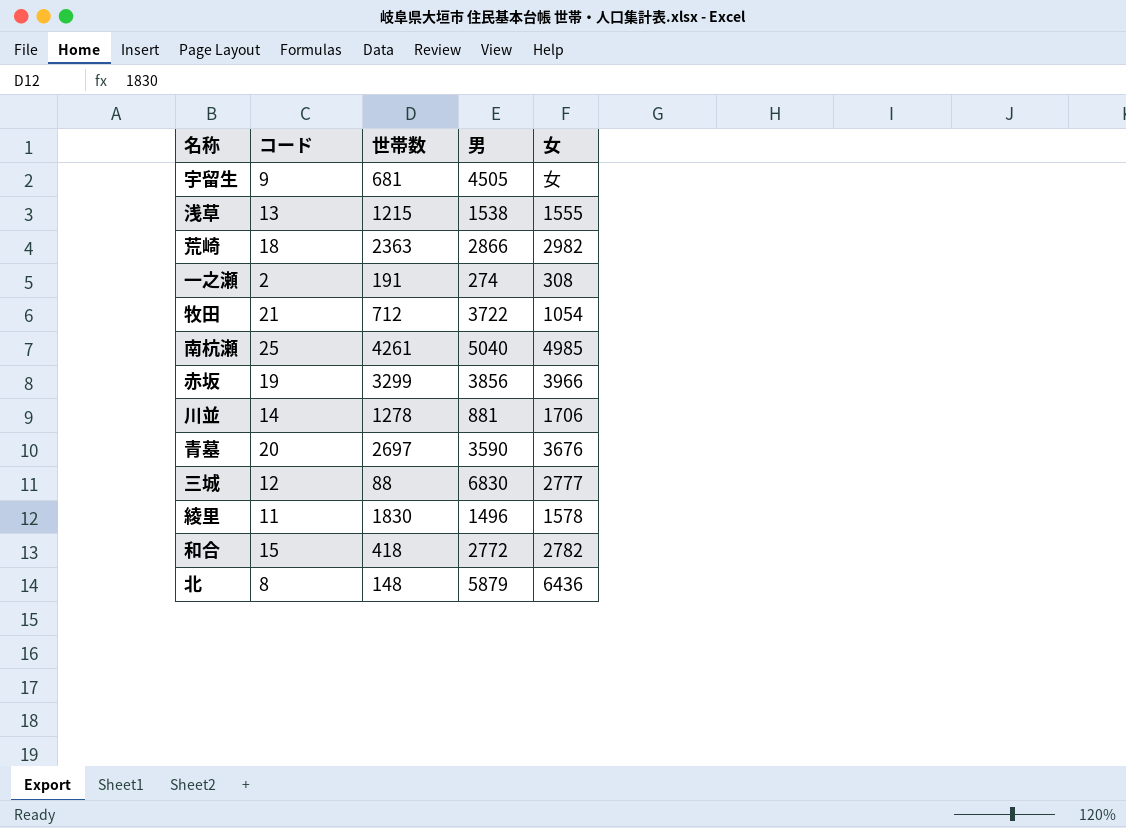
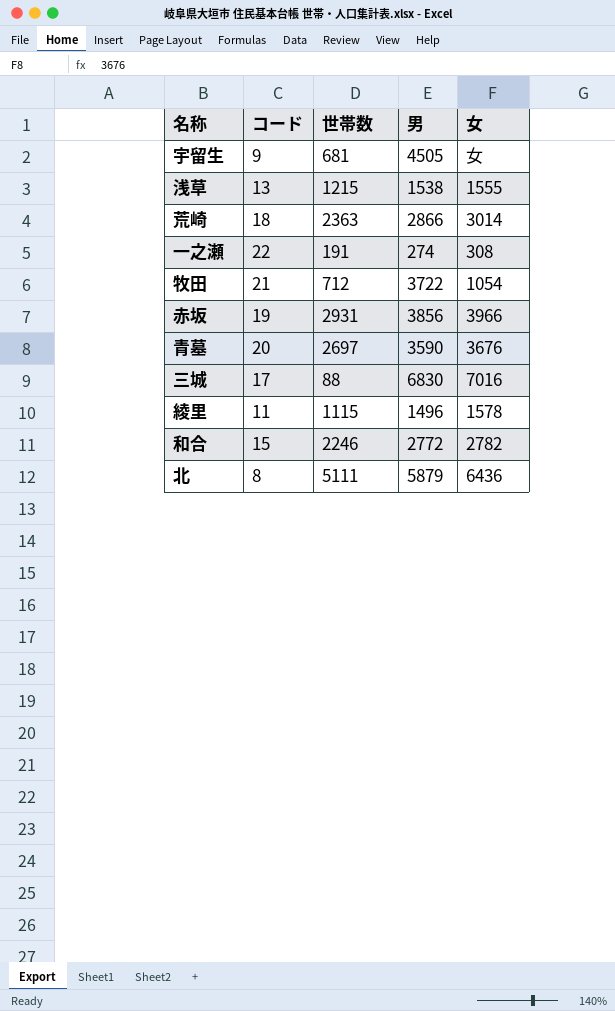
row 南杭瀬: 25 | 4261 | 5040 | 4985 -> none
row 川並: 14 | 1278 | 881 | 1706 -> none
荒崎 | 女: 2982 -> 3014
一之瀬 | コード: 2 -> 22
赤坂 | 世帯数: 3299 -> 2931
三城 | コード: 12 -> 17
三城 | 女: 2777 -> 7016
綾里 | 世帯数: 1830 -> 1115
和合 | 世帯数: 418 -> 2246
北 | 世帯数: 148 -> 5111

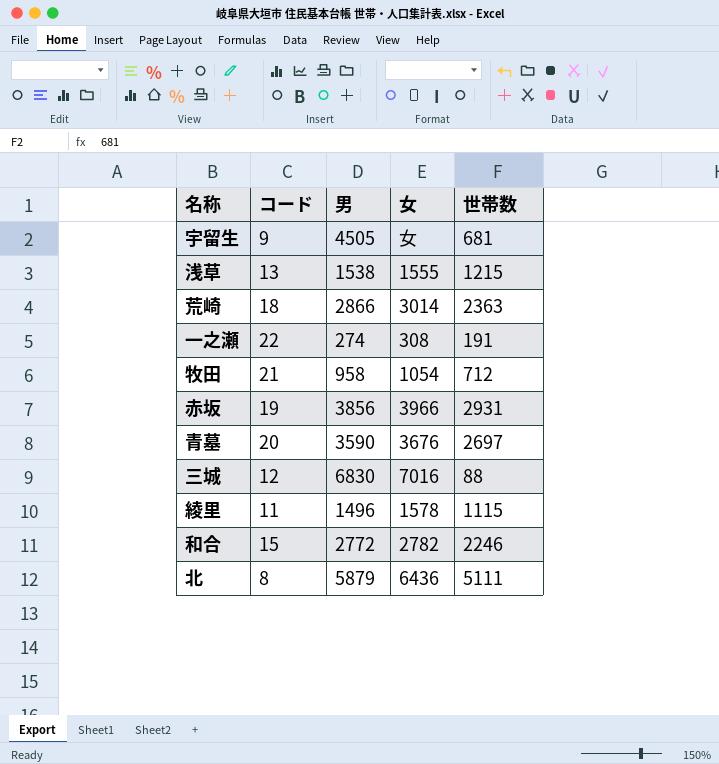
column 世帯数 | position: 3 -> 5
牧田 | 男: 3722 -> 958
三城 | コード: 17 -> 12

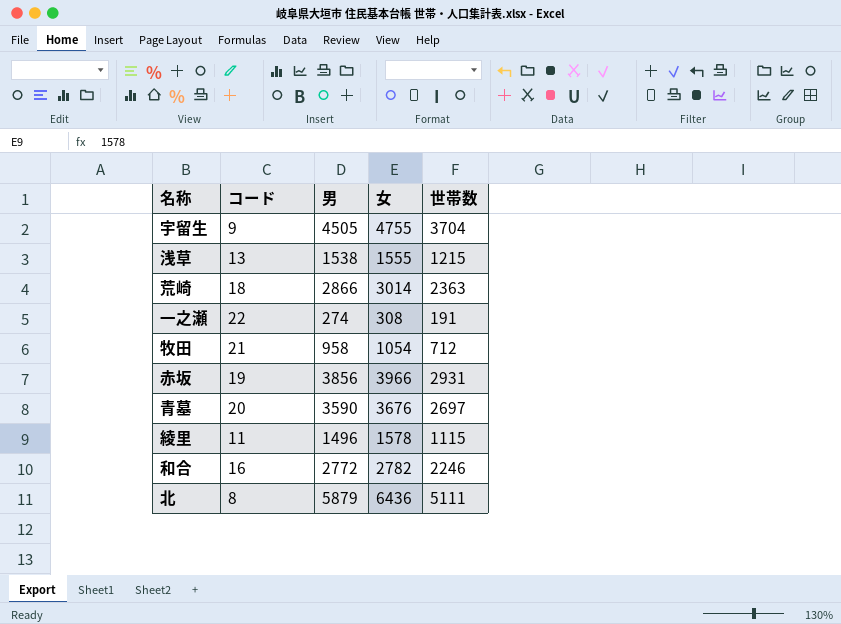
row 三城: 12 | 6830 | 7016 | 88 -> none
宇留生 | 女: 女 -> 4755
宇留生 | 世帯数: 681 -> 3704
和合 | コード: 15 -> 16

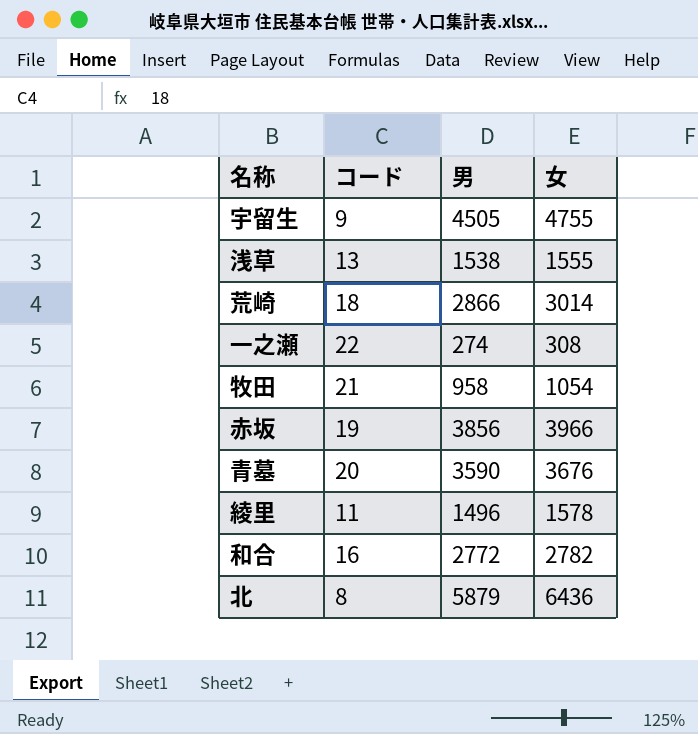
column 世帯数 | position: 5 -> none

